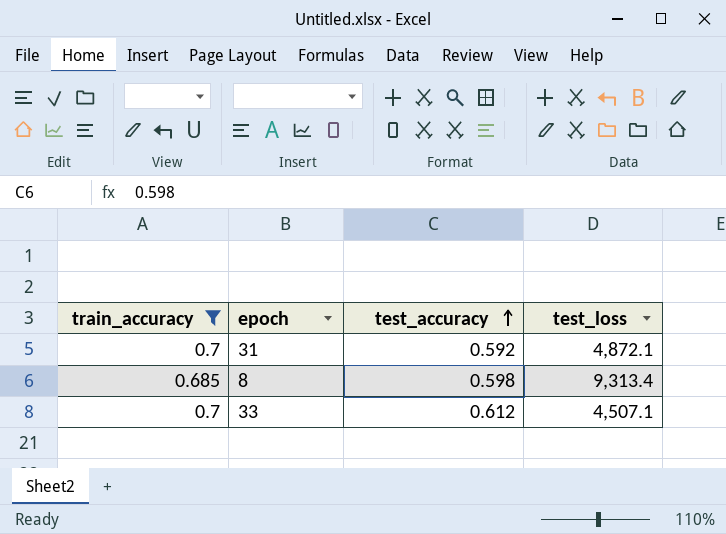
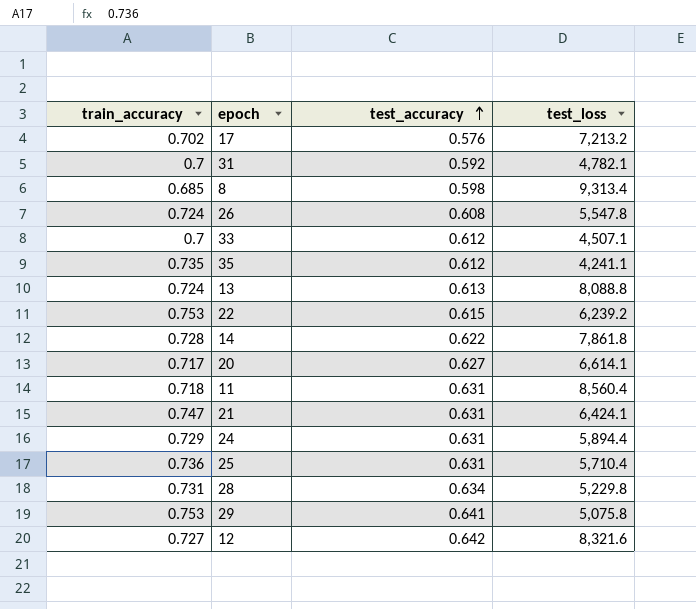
filter: train_accuracy <= 0.7 -> none
31 | test_loss: 4,872.1 -> 4,782.1

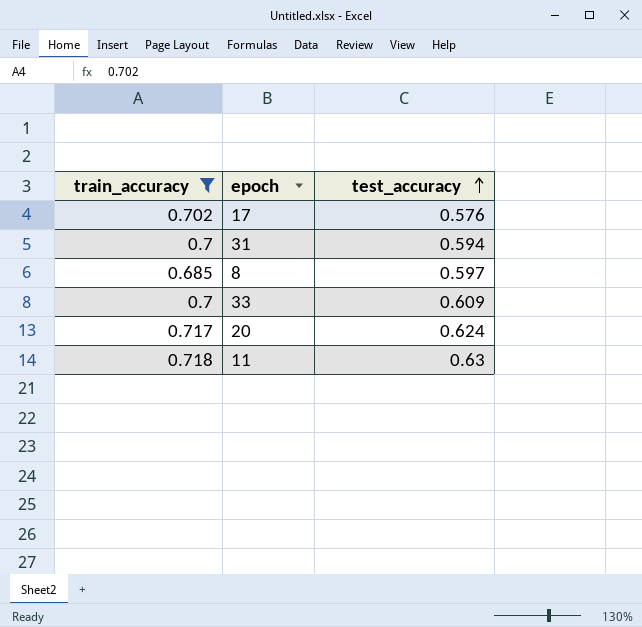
filter: none -> train_accuracy <= 0.718
column test_loss | position: 4 -> none
31 | test_accuracy: 0.592 -> 0.594
8 | test_accuracy: 0.598 -> 0.597
33 | test_accuracy: 0.612 -> 0.609
20 | test_accuracy: 0.627 -> 0.624
11 | test_accuracy: 0.631 -> 0.63

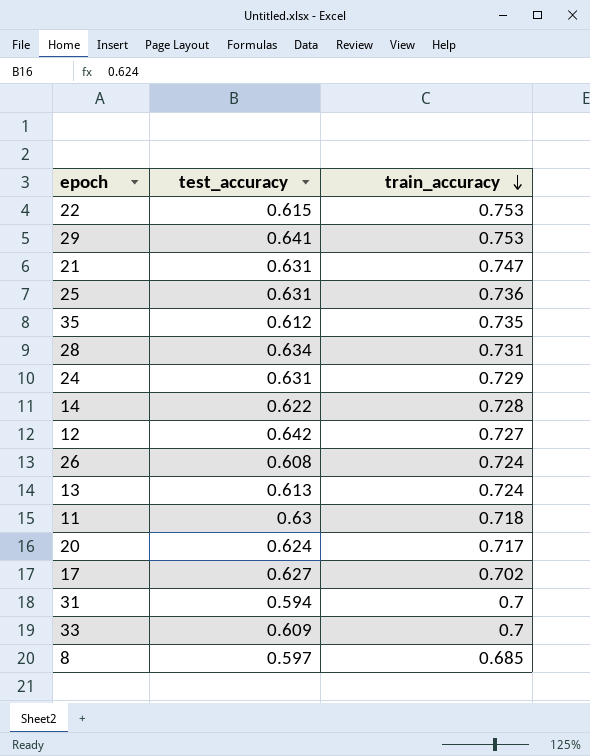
filter: train_accuracy <= 0.718 -> none
row order: test_accuracy ascending -> train_accuracy descending
column train_accuracy | position: 1 -> 3
17 | test_accuracy: 0.576 -> 0.627

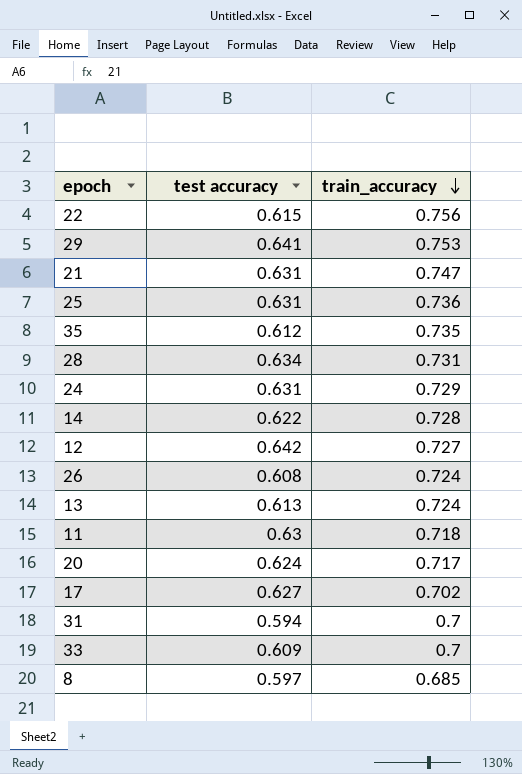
column name: test_accuracy -> test accuracy
22 | train_accuracy: 0.753 -> 0.756

